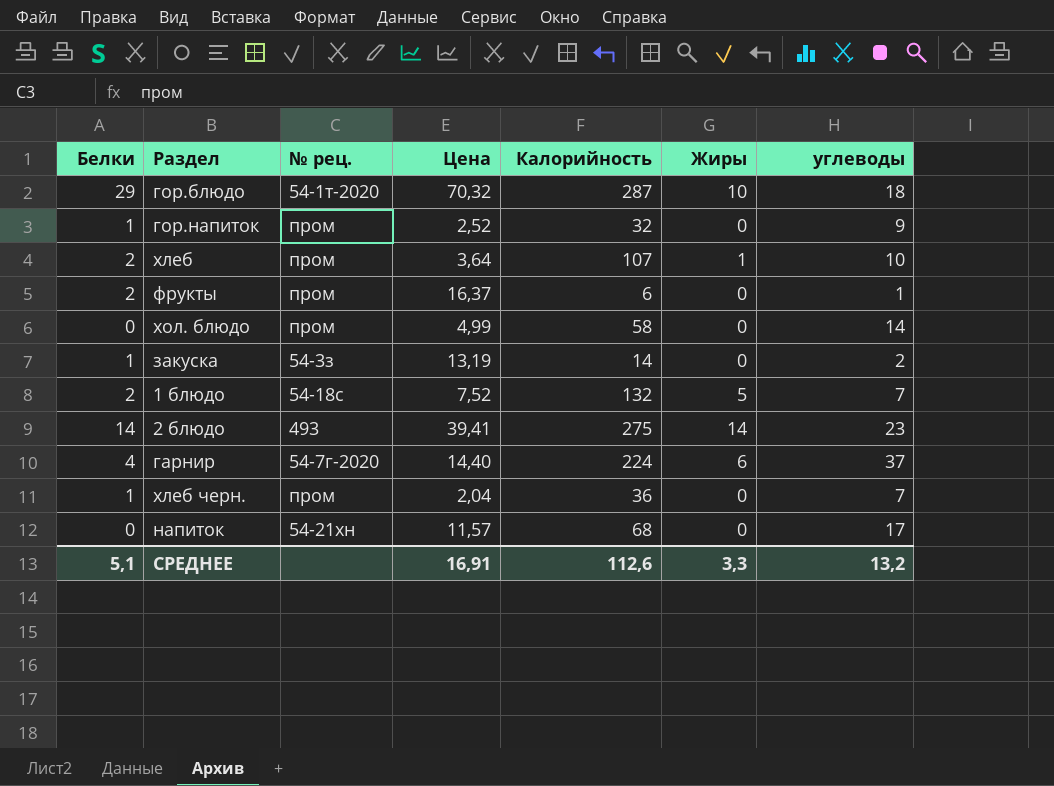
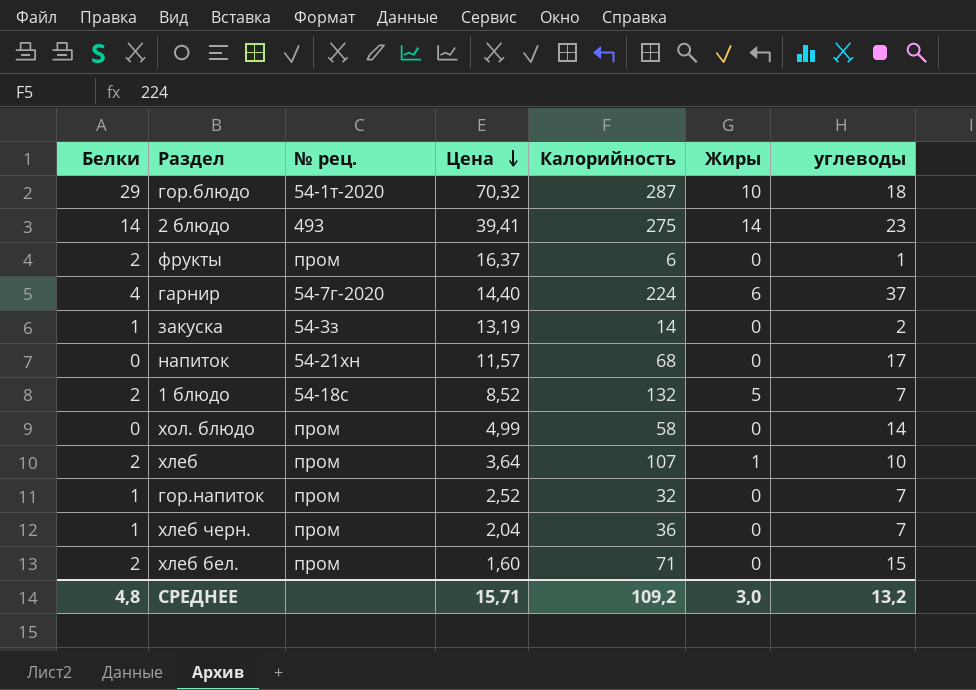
row order: none -> Цена descending
1 блюдо | Цена: 7,52 -> 8,52
гор.напиток | углеводы: 9 -> 7
row хлеб бел.: none -> 2 | пром | 1,60 | 71 | 0 | 15
СРЕДНЕЕ | Белки: 5,1 -> 4,8
СРЕДНЕЕ | Цена: 16,91 -> 15,71
СРЕДНЕЕ | Калорийность: 112,6 -> 109,2
СРЕДНЕЕ | Жиры: 3,3 -> 3,0

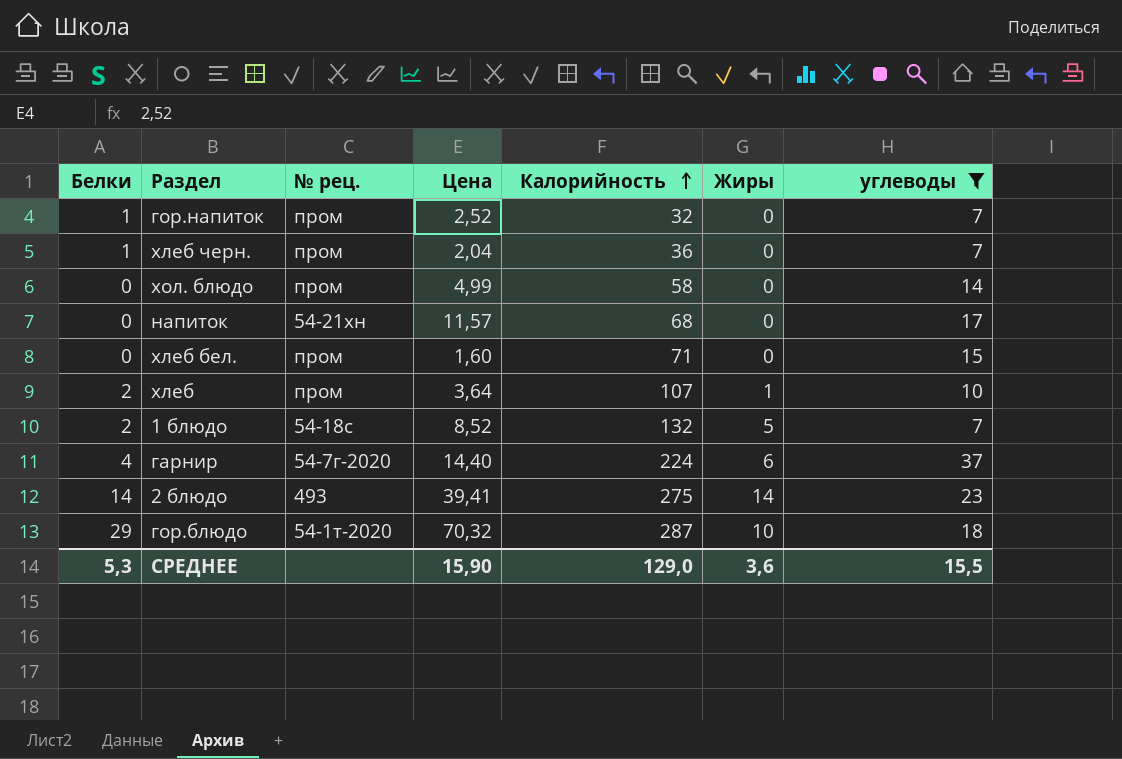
filter: none -> углеводы >= 7
row order: Цена descending -> Калорийность ascending
хлеб бел. | Белки: 2 -> 0
СРЕДНЕЕ | Белки: 4,8 -> 5,3
СРЕДНЕЕ | Цена: 15,71 -> 15,90
СРЕДНЕЕ | Калорийность: 109,2 -> 129,0
СРЕДНЕЕ | Жиры: 3,0 -> 3,6
СРЕДНЕЕ | углеводы: 13,2 -> 15,5

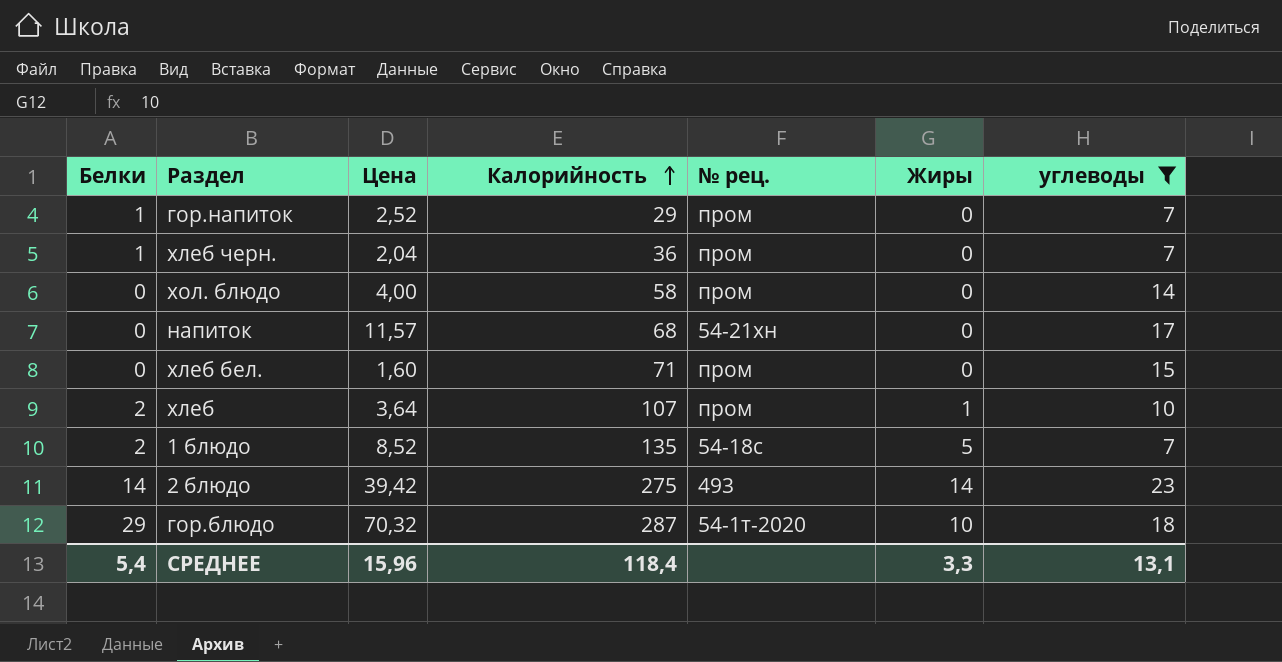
column № рец. | position: 3 -> 5
row гарнир: 4 | 54-7г-2020 | 14,40 | 224 | 6 | 37 -> none
гор.напиток | Калорийность: 32 -> 29
хол. блюдо | Цена: 4,99 -> 4,00
1 блюдо | Калорийность: 132 -> 135
2 блюдо | Цена: 39,41 -> 39,42
СРЕДНЕЕ | Белки: 5,3 -> 5,4
СРЕДНЕЕ | Цена: 15,90 -> 15,96
СРЕДНЕЕ | Калорийность: 129,0 -> 118,4
СРЕДНЕЕ | Жиры: 3,6 -> 3,3
СРЕДНЕЕ | углеводы: 15,5 -> 13,1

